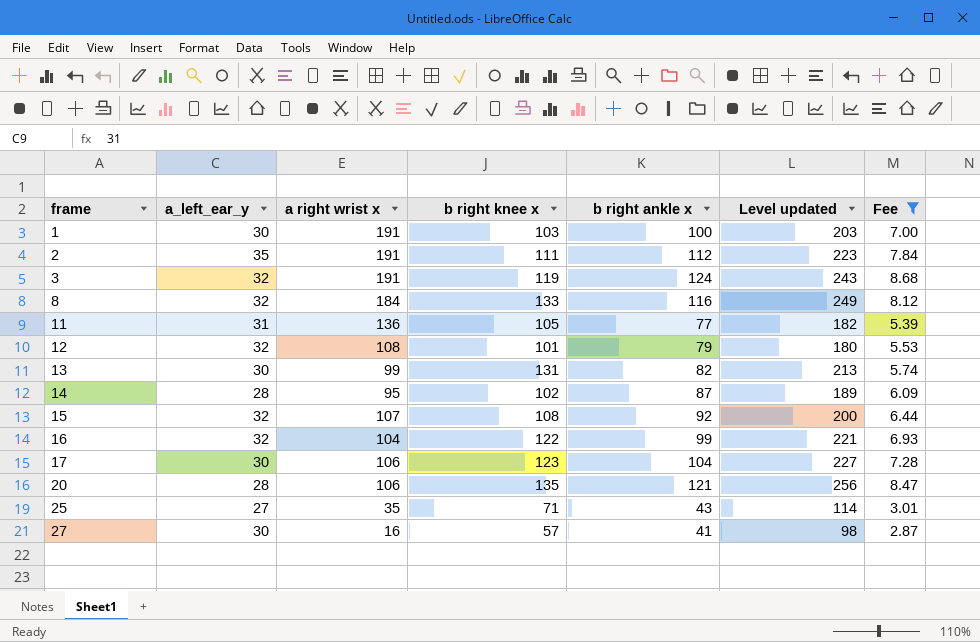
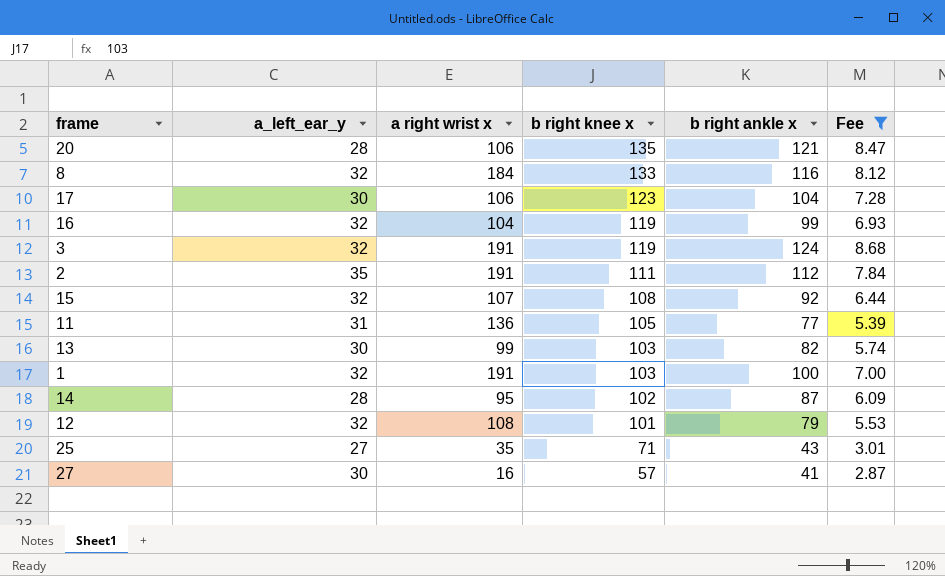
row order: frame ascending -> b right knee x descending
column Level updated | formula: [b right knee x] + [b right ankle x] -> none
16 | b right knee x: 122 -> 119
13 | b right knee x: 131 -> 103
1 | a_left_ear_y: 30 -> 32

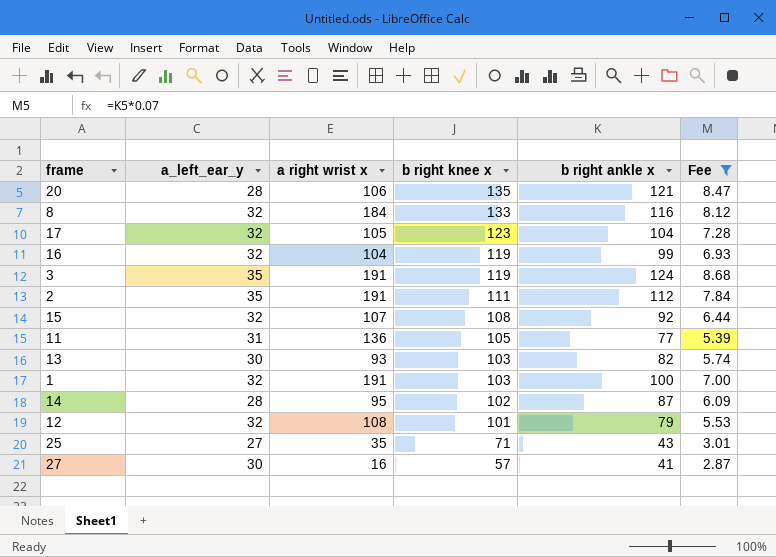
17 | a_left_ear_y: 30 -> 32
17 | a right wrist x: 106 -> 105
3 | a_left_ear_y: 32 -> 35
13 | a right wrist x: 99 -> 93

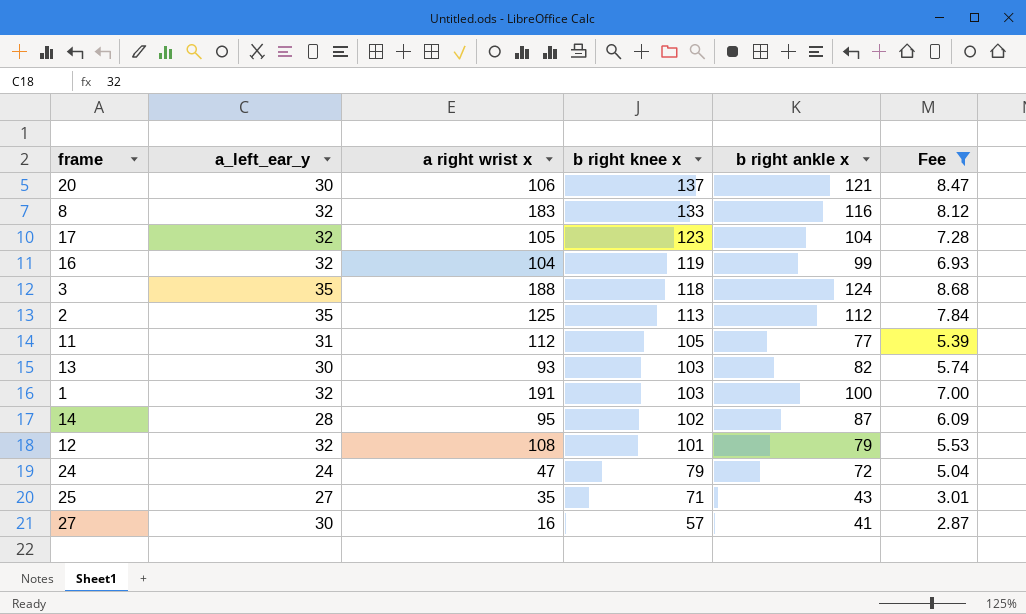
row 15: 32 | 107 | 108 | 92 | 6.44 -> none
20 | a_left_ear_y: 28 -> 30
20 | b right knee x: 135 -> 137
8 | a right wrist x: 184 -> 183
3 | a right wrist x: 191 -> 188
3 | b right knee x: 119 -> 118
2 | a right wrist x: 191 -> 125
2 | b right knee x: 111 -> 113
11 | a right wrist x: 136 -> 112
row 24: none -> 24 | 47 | 79 | 72 | 5.04

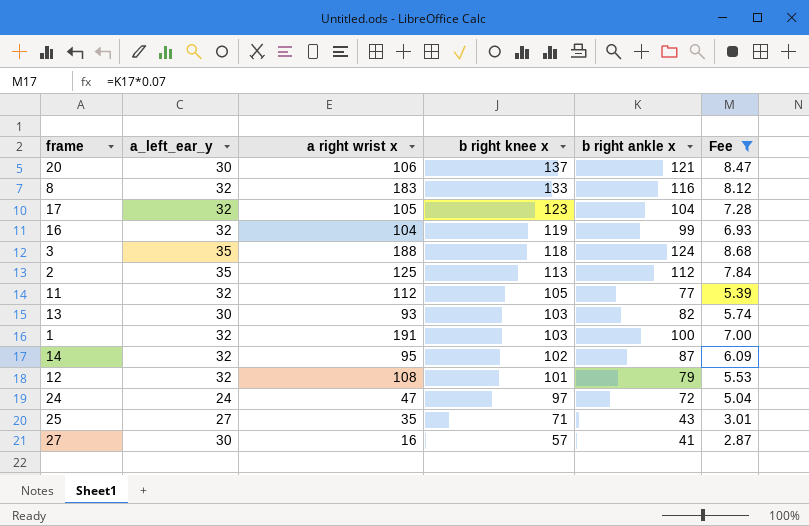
11 | a_left_ear_y: 31 -> 32
14 | a_left_ear_y: 28 -> 32
24 | b right knee x: 79 -> 97

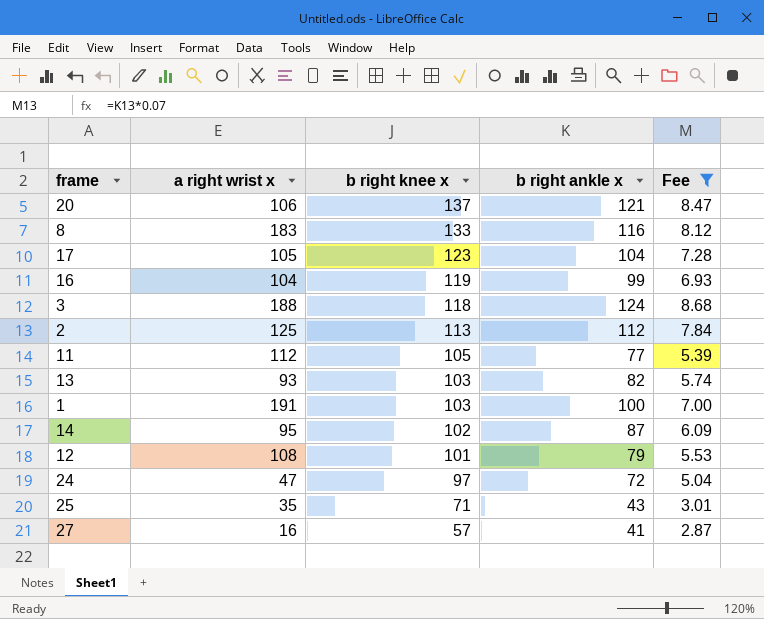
column a_left_ear_y | position: 2 -> none

